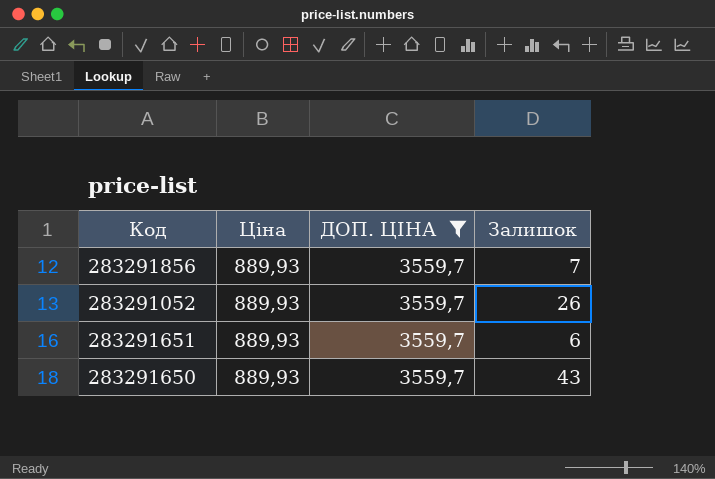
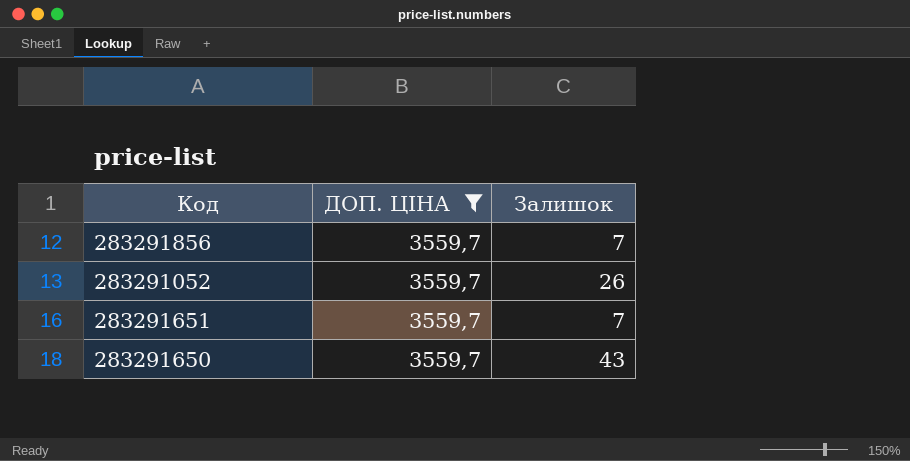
column Ціна | position: 2 -> none
283291651 | Залишок: 6 -> 7

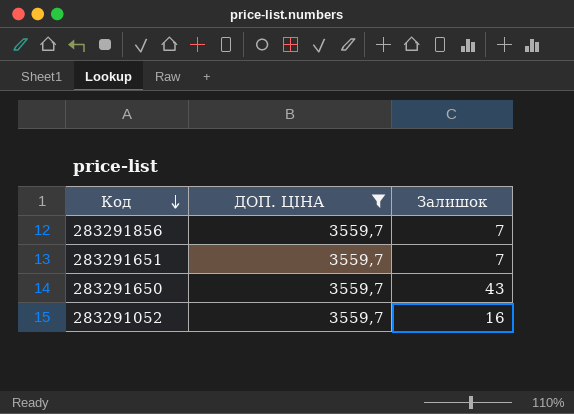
row order: none -> Код descending
283291052 | Залишок: 26 -> 16

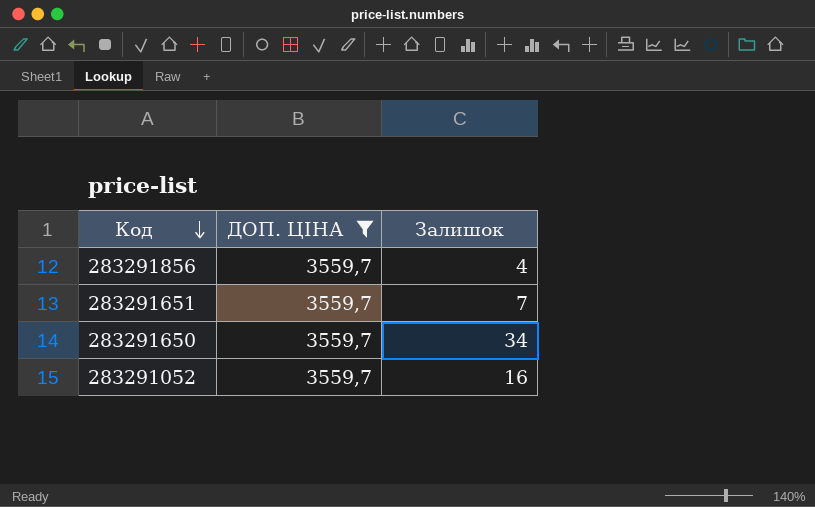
283291856 | Залишок: 7 -> 4
283291650 | Залишок: 43 -> 34

